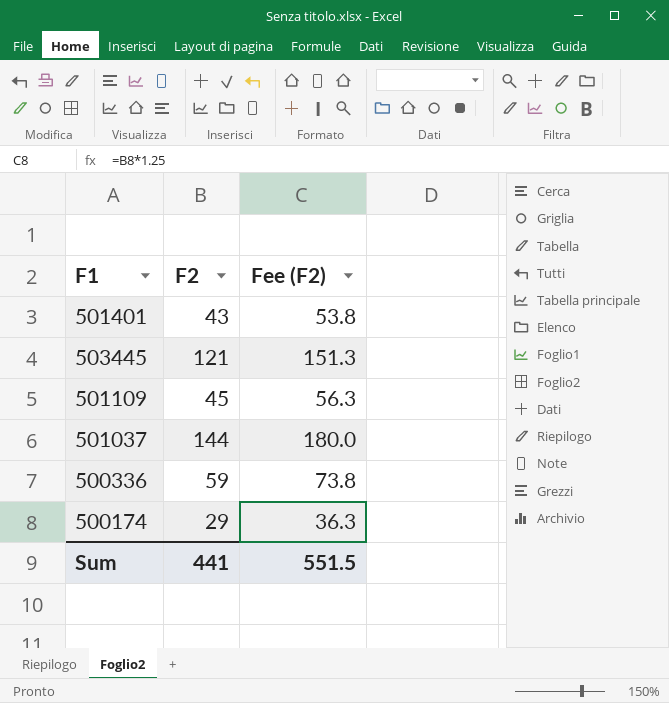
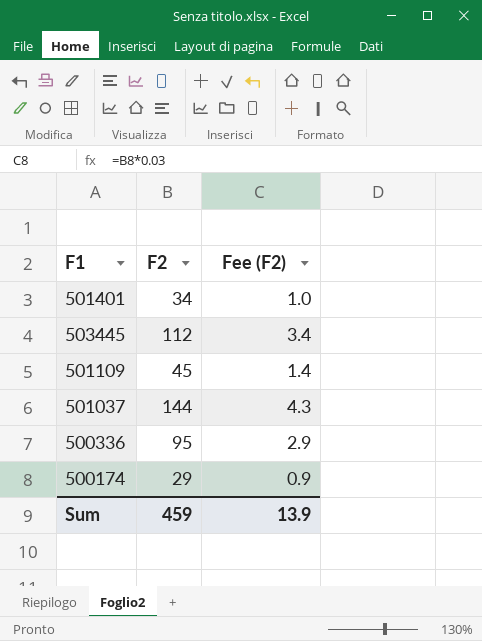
column Fee (F2) | formula: [F2] * 1.25 -> [F2] * 0.03
501401 | F2: 43 -> 34
503445 | F2: 121 -> 112
500336 | F2: 59 -> 95
Sum | F2: 441 -> 459
Sum | Fee (F2): 551.5 -> 13.9

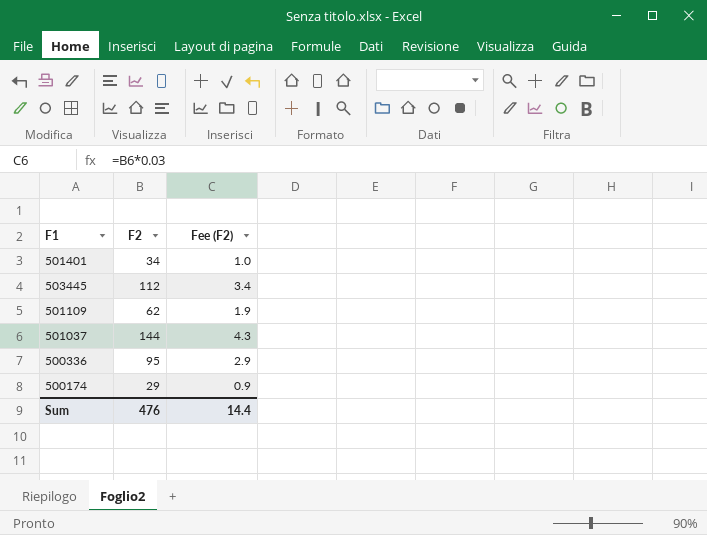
501109 | F2: 45 -> 62
501109 | Fee (F2): 1.4 -> 1.9
Sum | F2: 459 -> 476
Sum | Fee (F2): 13.9 -> 14.4

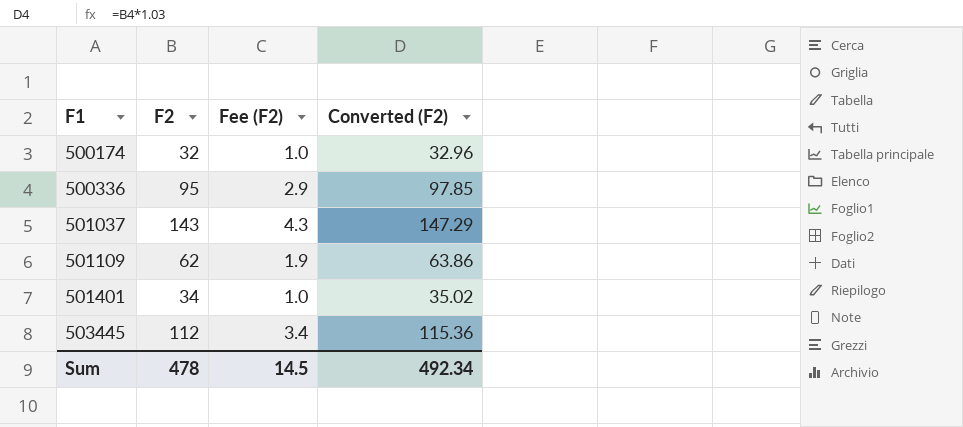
row order: none -> F1 ascending
column Converted (F2) | formula: none -> [F2] * 1.03
500174 | F2: 29 -> 32
500174 | Fee (F2): 0.9 -> 1.0
501037 | F2: 144 -> 143
Sum | F2: 476 -> 478
Sum | Fee (F2): 14.4 -> 14.5

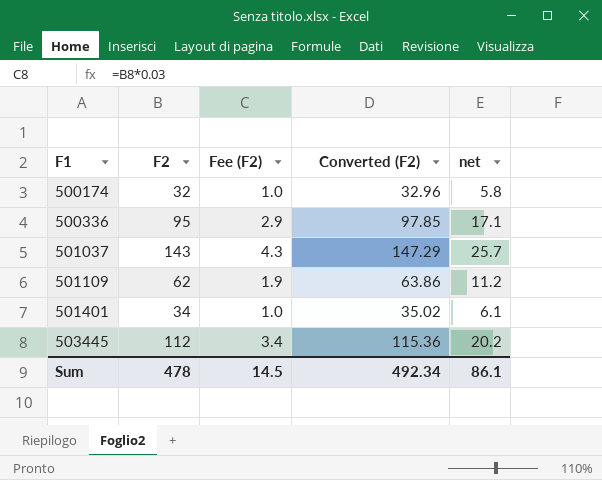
column net | formula: none -> [F2] * 0.18

